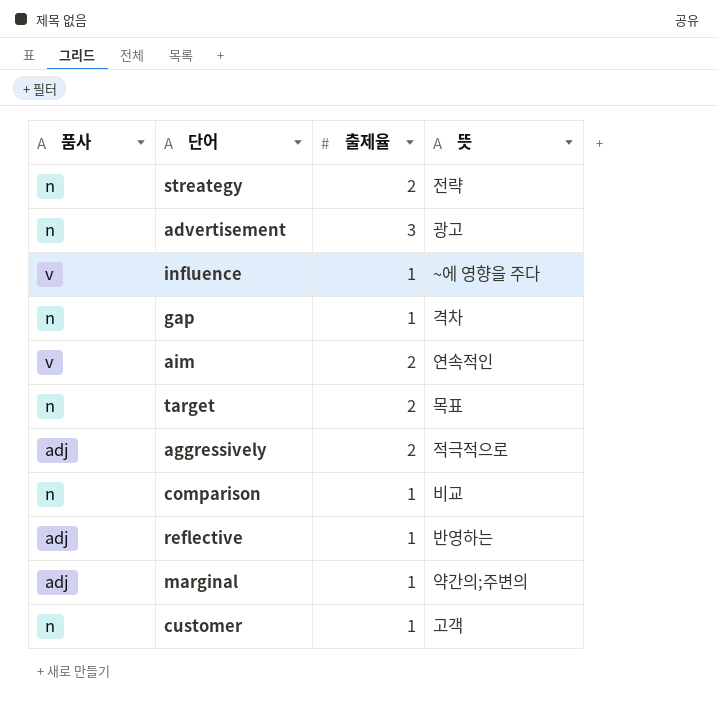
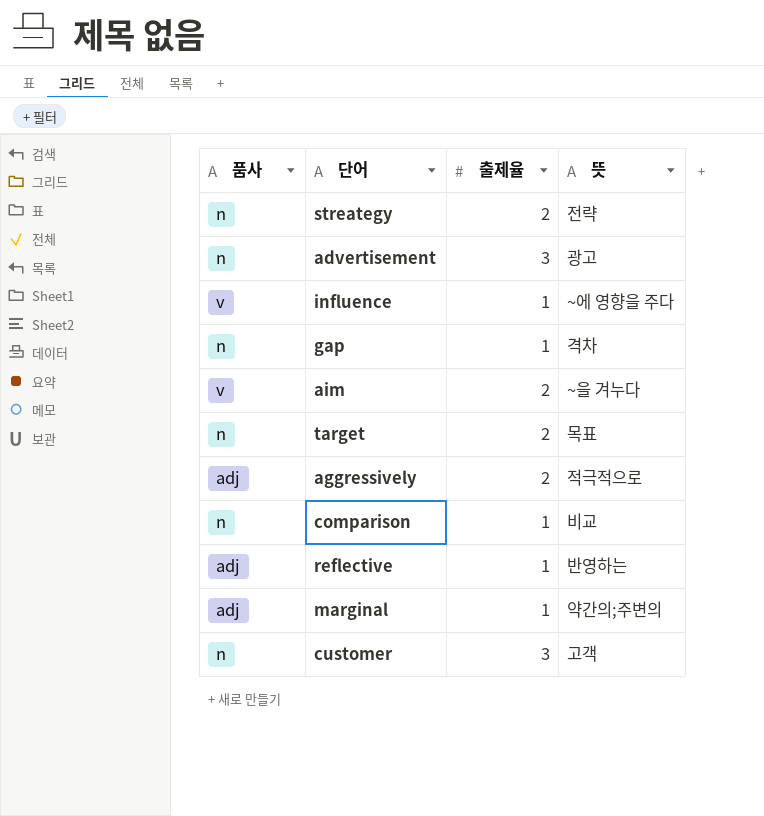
aim | 뜻: 연속적인 -> ~을 겨누다
customer | 출제율: 1 -> 3

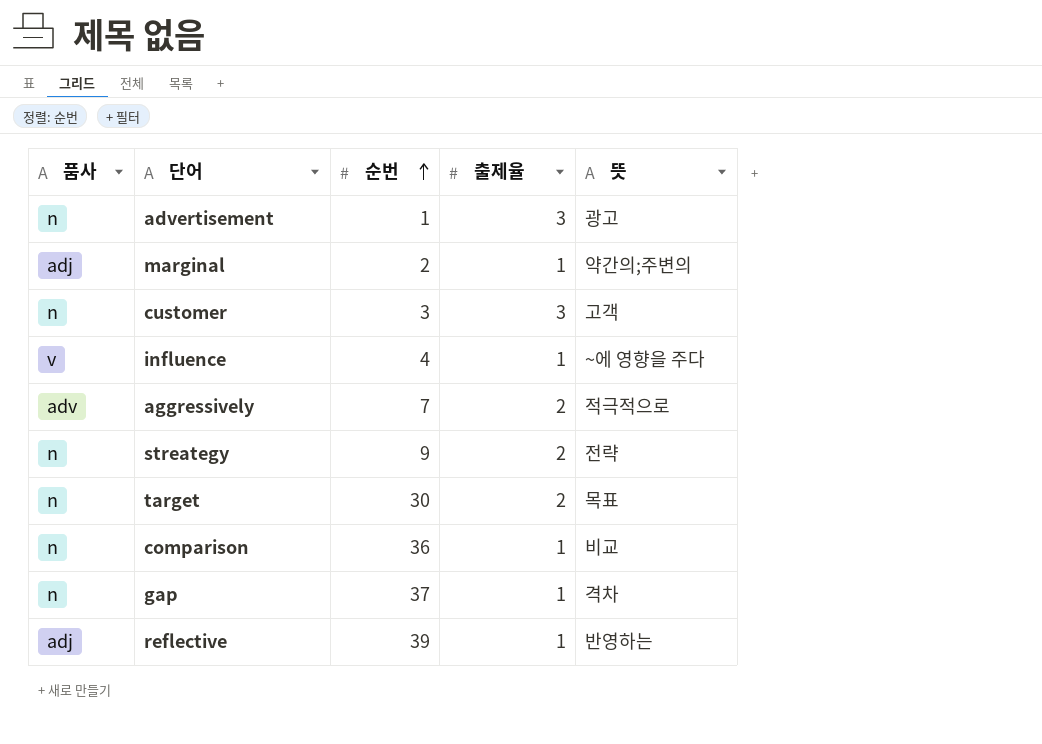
row order: none -> 순번 ascending
column 순번 | position: none -> 3
row aim: v | 2 | ~을 겨누다 -> none
aggressively | 품사: adj -> adv

